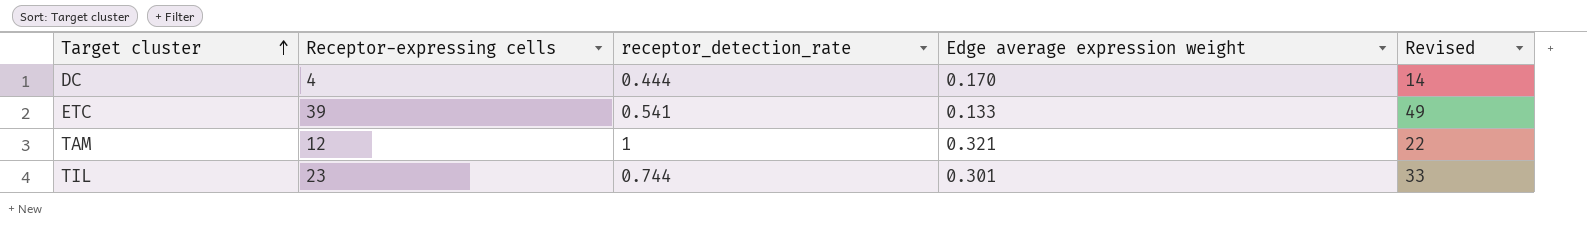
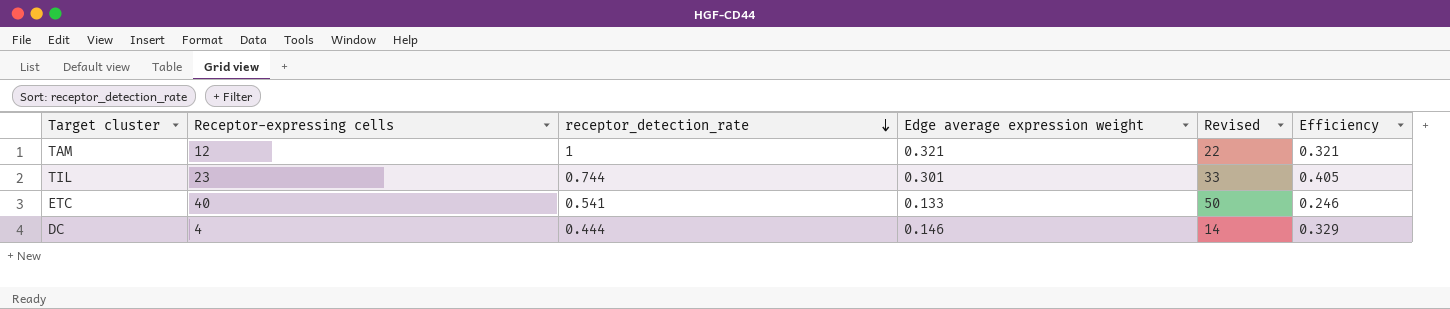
row order: Target cluster ascending -> receptor_detection_rate descending
column Efficiency | formula: none -> [Edge average expression weight] / [receptor_detection_rate]
ETC | Receptor-expressing cells: 39 -> 40
ETC | Revised: 49 -> 50
DC | Edge average expression weight: 0.170 -> 0.146

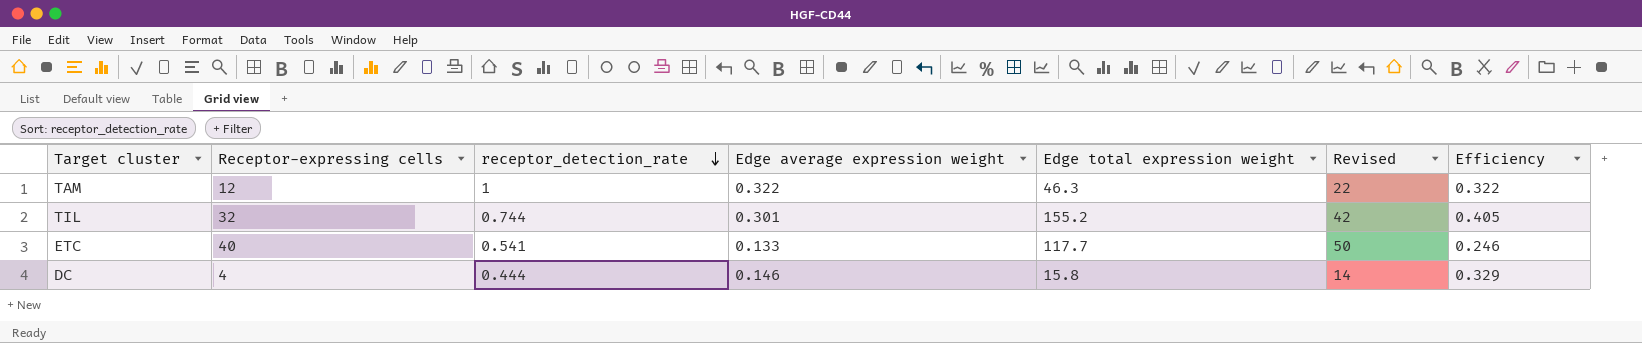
column Edge total expression weight | position: none -> 5
TAM | Edge average expression weight: 0.321 -> 0.322
TAM | Efficiency: 0.321 -> 0.322
TIL | Receptor-expressing cells: 23 -> 32
TIL | Revised: 33 -> 42

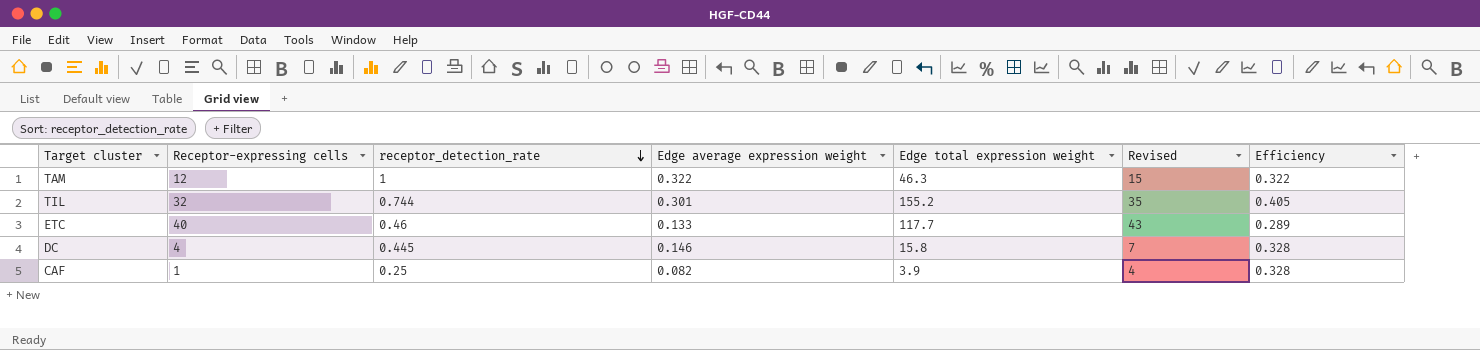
column Revised | formula: [Receptor-expressing cells] + 10 -> [Receptor-expressing cells] + 3
ETC | receptor_detection_rate: 0.541 -> 0.46
ETC | Efficiency: 0.246 -> 0.289
DC | receptor_detection_rate: 0.444 -> 0.445
DC | Efficiency: 0.329 -> 0.328
row CAF: none -> 1 | 0.25 | 0.082 | 3.9 | 4 | 0.328

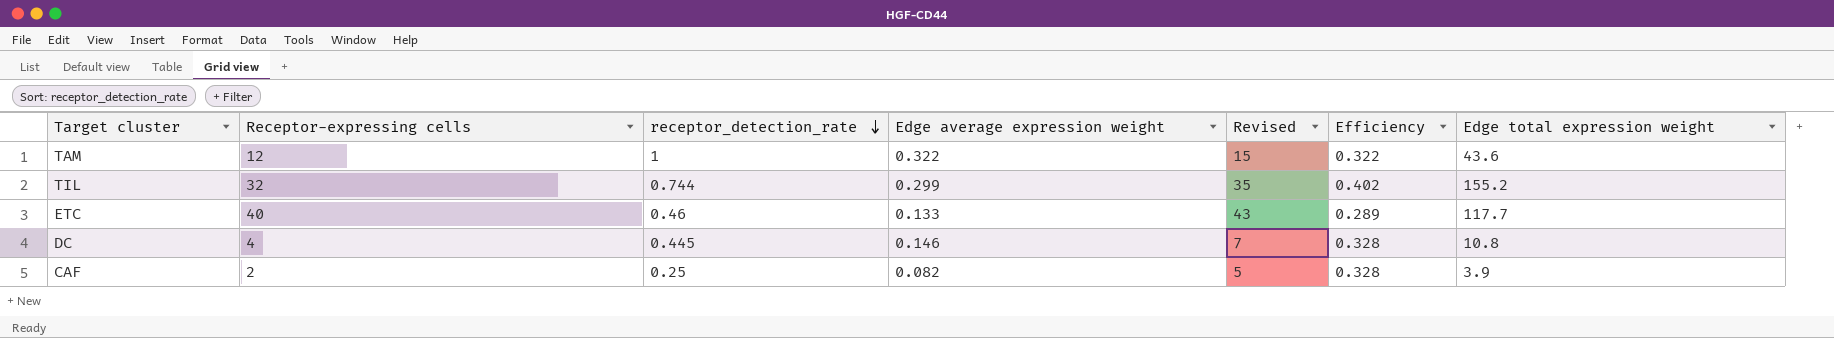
column Edge total expression weight | position: 5 -> 7
TAM | Edge total expression weight: 46.3 -> 43.6
TIL | Edge average expression weight: 0.301 -> 0.299
TIL | Efficiency: 0.405 -> 0.402
DC | Edge total expression weight: 15.8 -> 10.8
CAF | Receptor-expressing cells: 1 -> 2
CAF | Revised: 4 -> 5

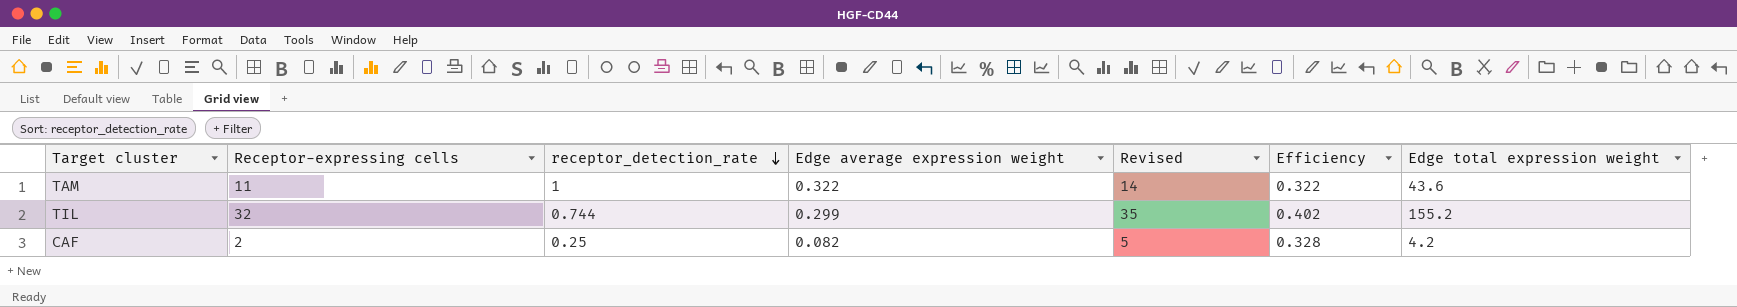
row ETC: 40 | 0.46 | 0.133 | 43 | 0.289 | 117.7 -> none
row DC: 4 | 0.445 | 0.146 | 7 | 0.328 | 10.8 -> none
TAM | Receptor-expressing cells: 12 -> 11
TAM | Revised: 15 -> 14
CAF | Edge total expression weight: 3.9 -> 4.2

